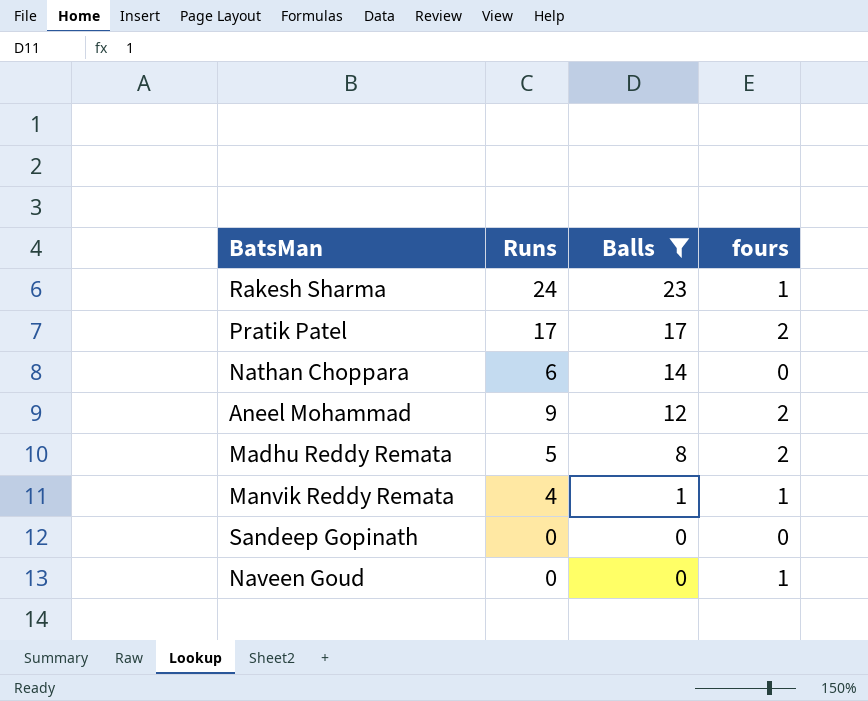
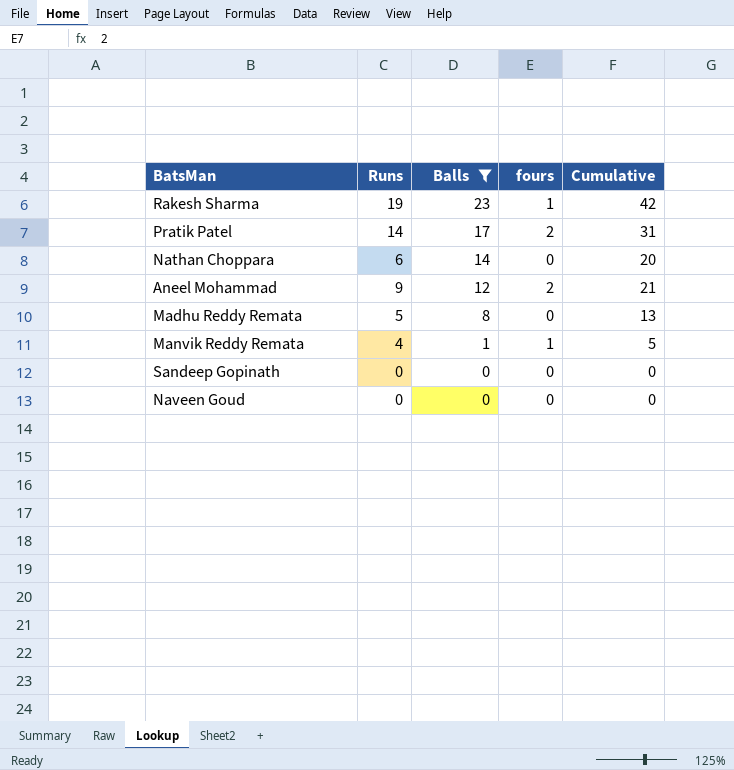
column Cumulative | formula: none -> [Runs] + [Balls]
Rakesh Sharma | Runs: 24 -> 19
Pratik Patel | Runs: 17 -> 14
Madhu Reddy Remata | fours: 2 -> 0
Naveen Goud | fours: 1 -> 0

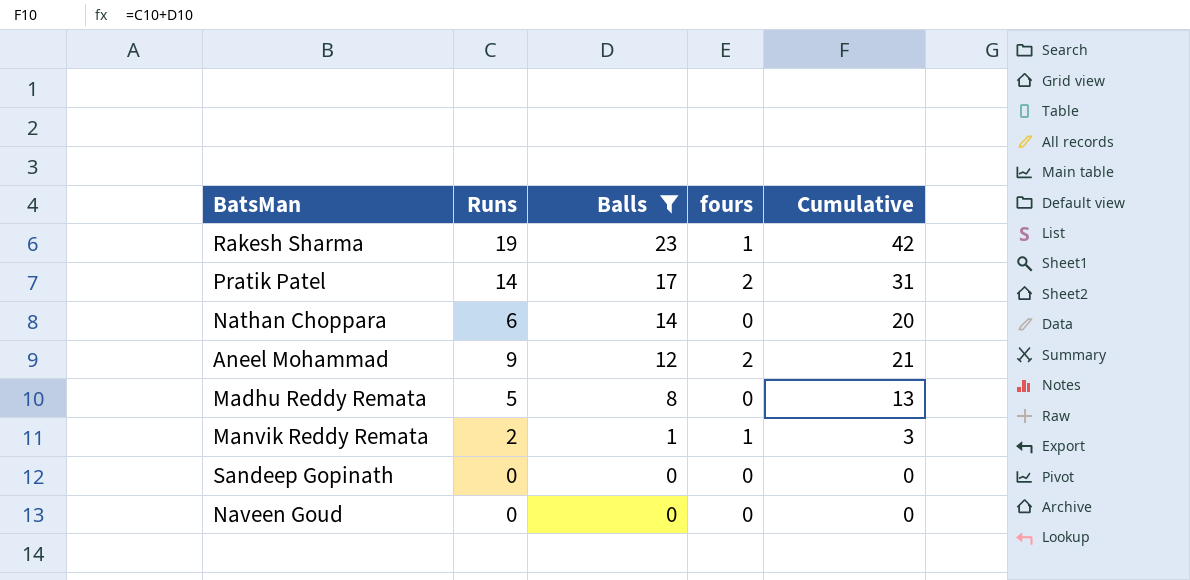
Manvik Reddy Remata | Runs: 4 -> 2
Manvik Reddy Remata | Cumulative: 5 -> 3

